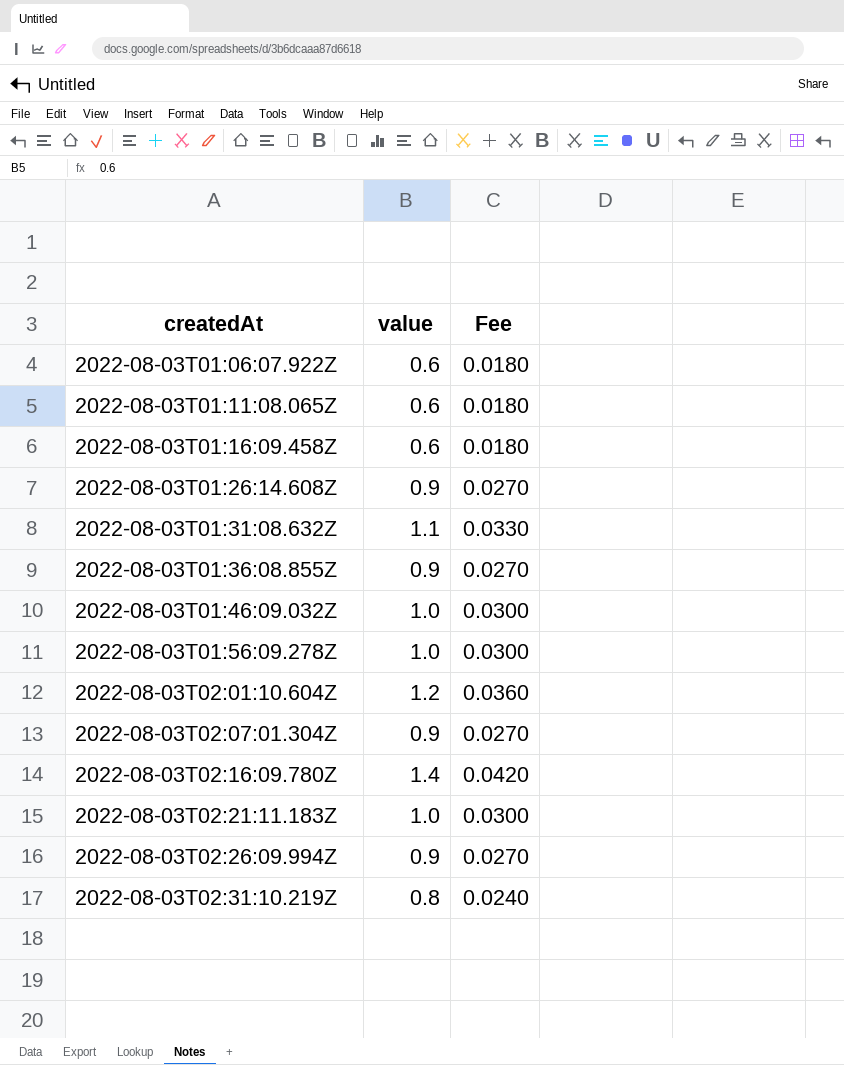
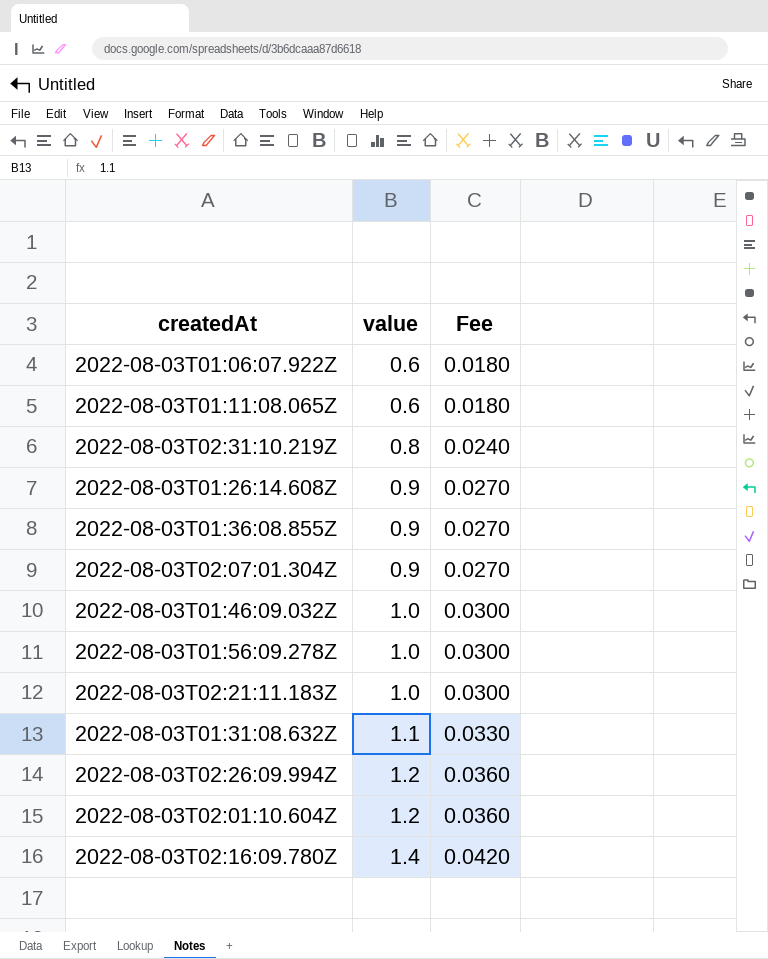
row order: createdAt ascending -> value ascending
row 2022-08-03T01:16:09.458Z: 0.6 | 0.0180 -> none
2022-08-03T02:26:09.994Z | value: 0.9 -> 1.2
2022-08-03T02:26:09.994Z | Fee: 0.0270 -> 0.0360

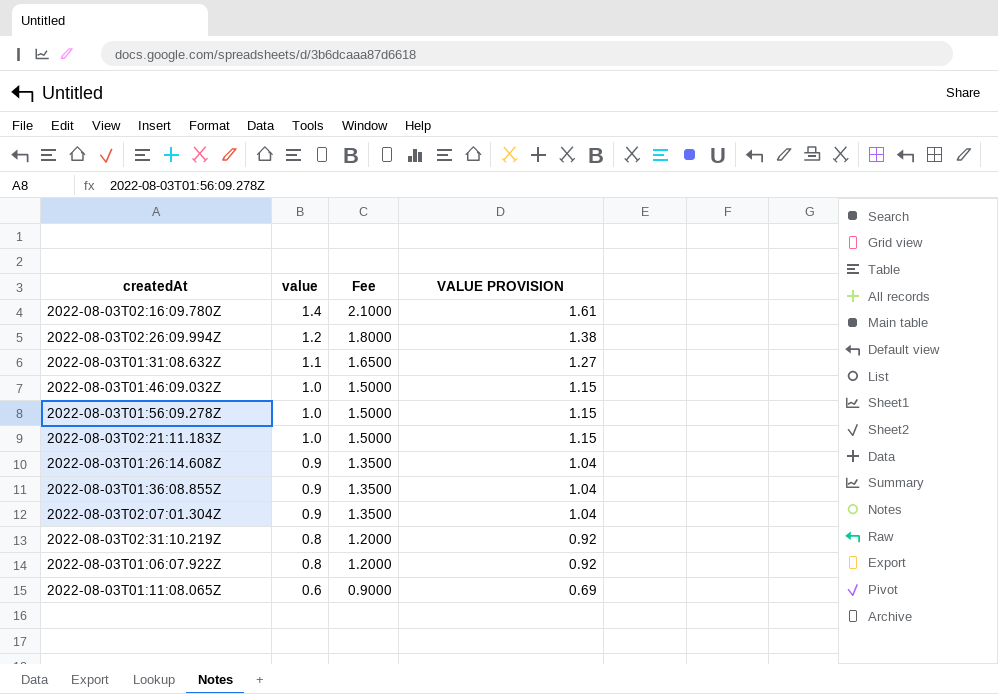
row order: value ascending -> value descending
column Fee | formula: [value] * 0.03 -> [value] * 1.5
column VALUE PROVISION | formula: none -> [value] * 1.15
row 2022-08-03T02:01:10.604Z: 1.2 | 0.0360 -> none
2022-08-03T01:06:07.922Z | value: 0.6 -> 0.8

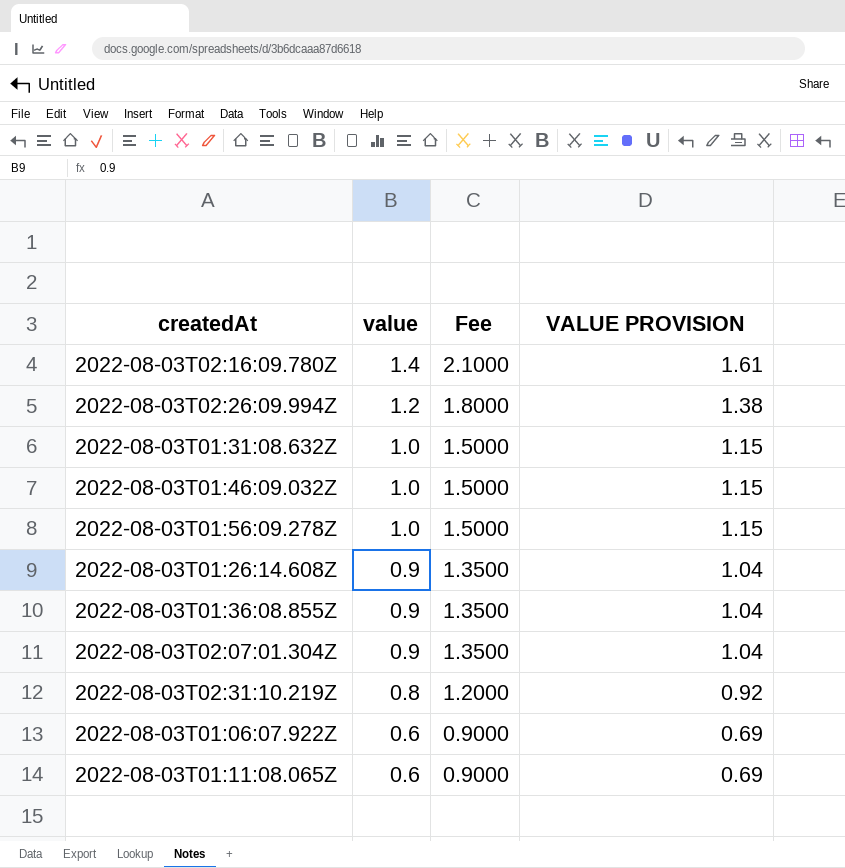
row 2022-08-03T02:21:11.183Z: 1.0 | 1.5000 | 1.15 -> none
2022-08-03T01:31:08.632Z | value: 1.1 -> 1.0
2022-08-03T01:31:08.632Z | Fee: 1.6500 -> 1.5000
2022-08-03T01:31:08.632Z | VALUE PROVISION: 1.27 -> 1.15
2022-08-03T01:06:07.922Z | value: 0.8 -> 0.6
2022-08-03T01:06:07.922Z | Fee: 1.2000 -> 0.9000
2022-08-03T01:06:07.922Z | VALUE PROVISION: 0.92 -> 0.69

